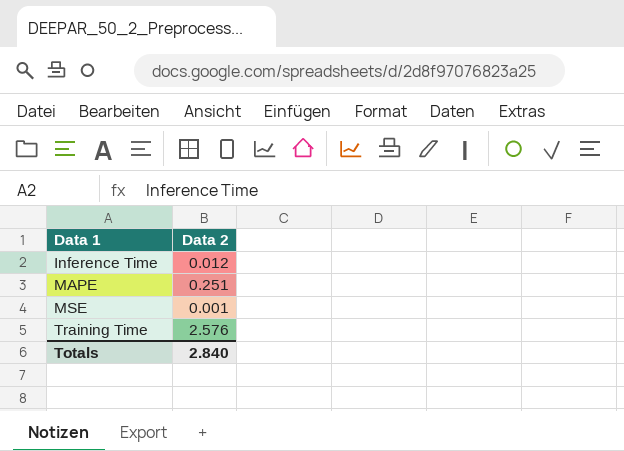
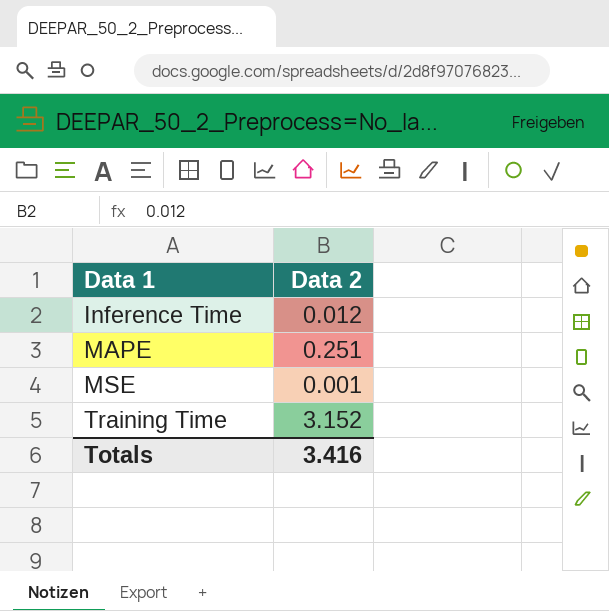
Training Time | Data 2: 2.576 -> 3.152
Totals | Data 2: 2.840 -> 3.416

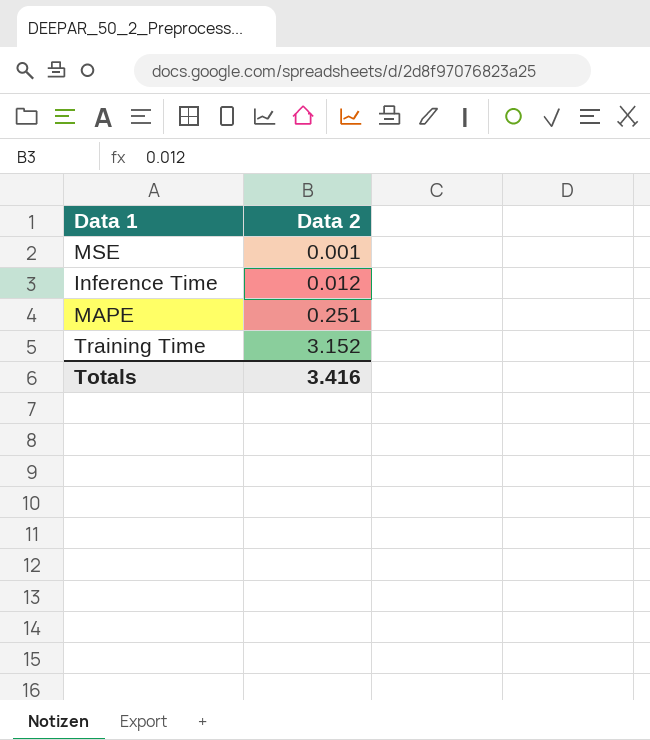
row order: Data 1 ascending -> Data 2 ascending

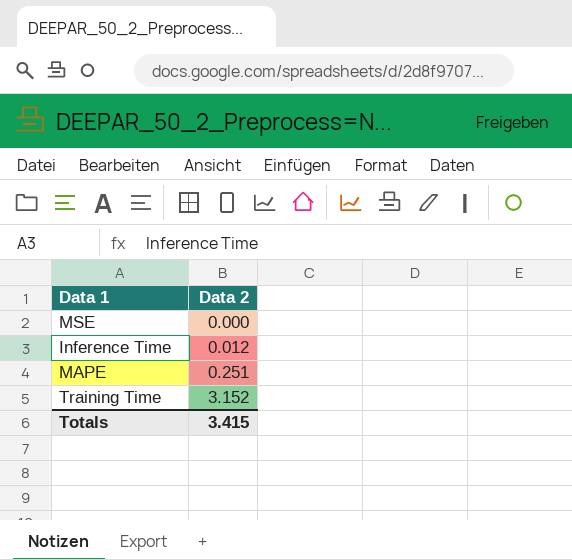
MSE | Data 2: 0.001 -> 0.000
Totals | Data 2: 3.416 -> 3.415

